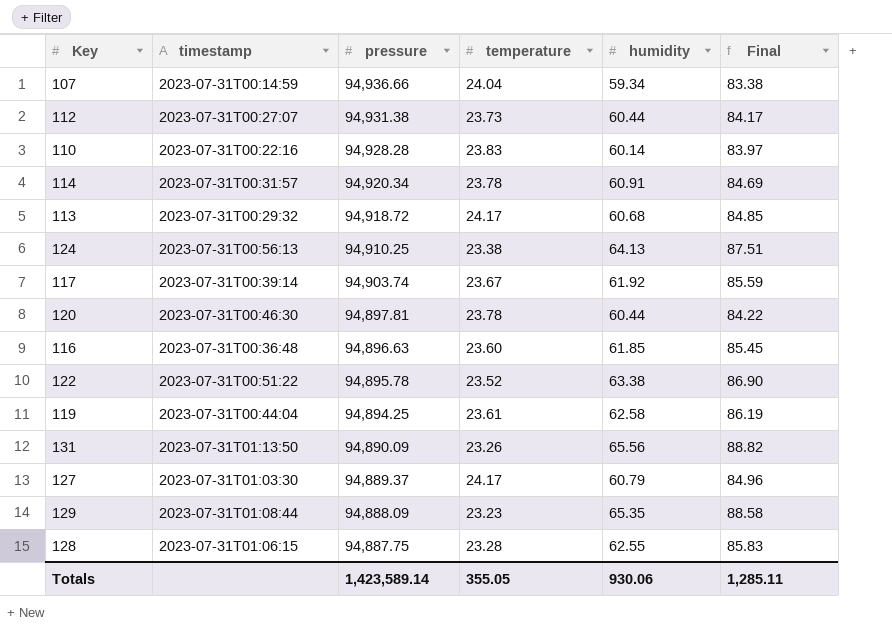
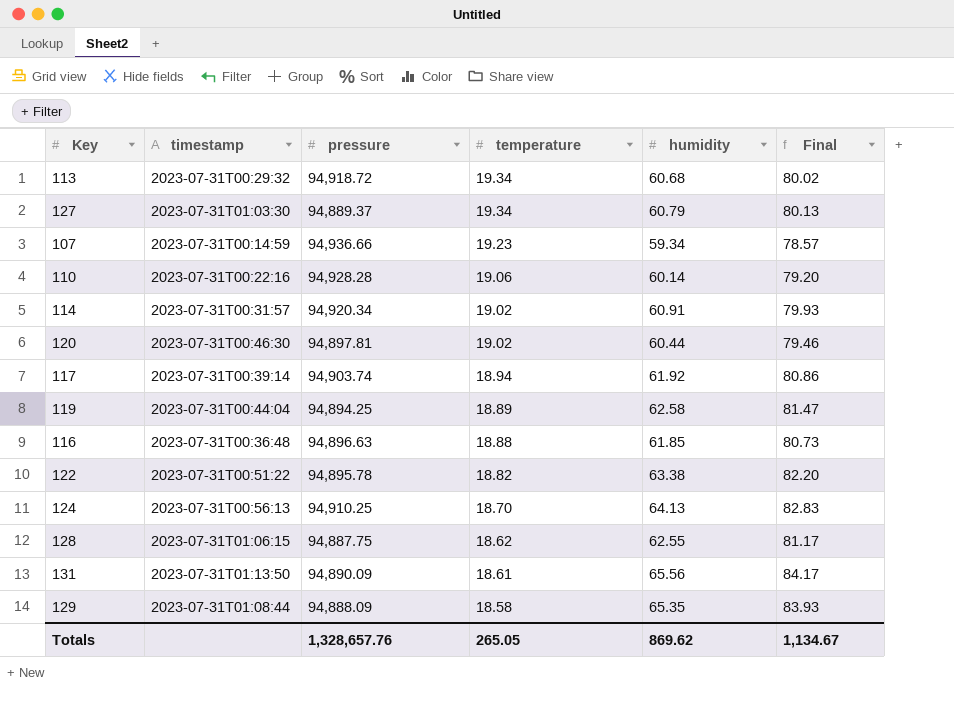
row order: pressure descending -> temperature descending
row 112: 2023-07-31T00:27:07 | 94,931.38 | 23.73 | 60.44 | 84.17 -> none
113 | temperature: 24.17 -> 19.34
113 | Final: 84.85 -> 80.02
127 | temperature: 24.17 -> 19.34
127 | Final: 84.96 -> 80.13
107 | temperature: 24.04 -> 19.23
107 | Final: 83.38 -> 78.57
110 | temperature: 23.83 -> 19.06
110 | Final: 83.97 -> 79.20
114 | temperature: 23.78 -> 19.02
114 | Final: 84.69 -> 79.93
120 | temperature: 23.78 -> 19.02
120 | Final: 84.22 -> 79.46
117 | temperature: 23.67 -> 18.94
117 | Final: 85.59 -> 80.86
119 | temperature: 23.61 -> 18.89
119 | Final: 86.19 -> 81.47
116 | temperature: 23.60 -> 18.88
116 | Final: 85.45 -> 80.73
122 | temperature: 23.52 -> 18.82
122 | Final: 86.90 -> 82.20
124 | temperature: 23.38 -> 18.70
124 | Final: 87.51 -> 82.83
128 | temperature: 23.28 -> 18.62
128 | Final: 85.83 -> 81.17
131 | temperature: 23.26 -> 18.61
131 | Final: 88.82 -> 84.17
129 | temperature: 23.23 -> 18.58
129 | Final: 88.58 -> 83.93
Totals | pressure: 1,423,589.14 -> 1,328,657.76
Totals | temperature: 355.05 -> 265.05
Totals | humidity: 930.06 -> 869.62
Totals | Final: 1,285.11 -> 1,134.67

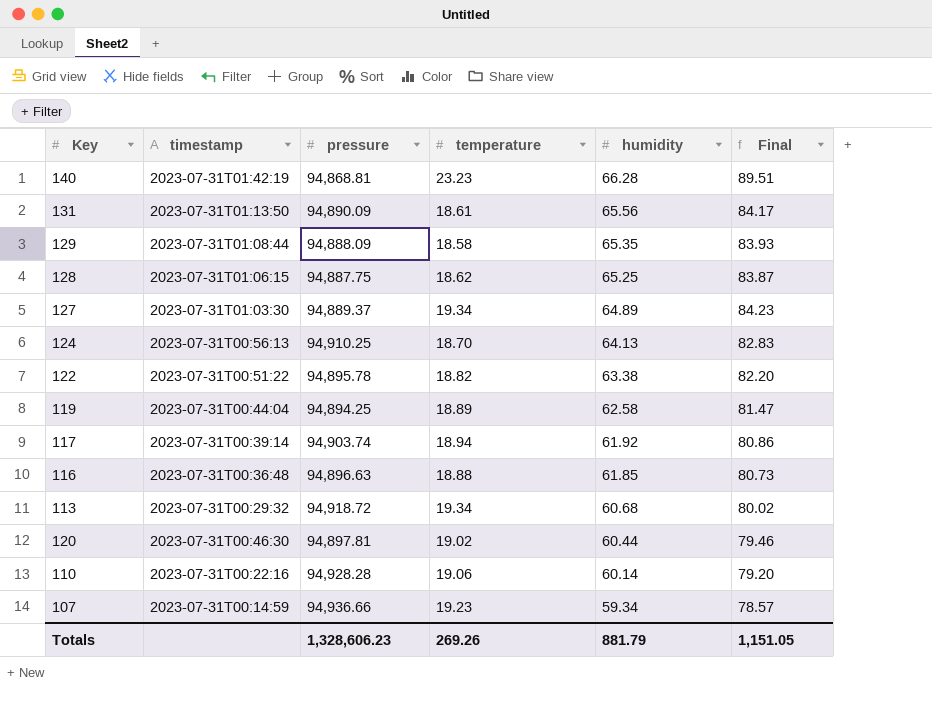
row order: temperature descending -> humidity descending
row 114: 2023-07-31T00:31:57 | 94,920.34 | 19.02 | 60.91 | 79.93 -> none
row 140: none -> 2023-07-31T01:42:19 | 94,868.81 | 23.23 | 66.28 | 89.51
128 | humidity: 62.55 -> 65.25
128 | Final: 81.17 -> 83.87
127 | humidity: 60.79 -> 64.89
127 | Final: 80.13 -> 84.23
Totals | pressure: 1,328,657.76 -> 1,328,606.23
Totals | temperature: 265.05 -> 269.26
Totals | humidity: 869.62 -> 881.79
Totals | Final: 1,134.67 -> 1,151.05

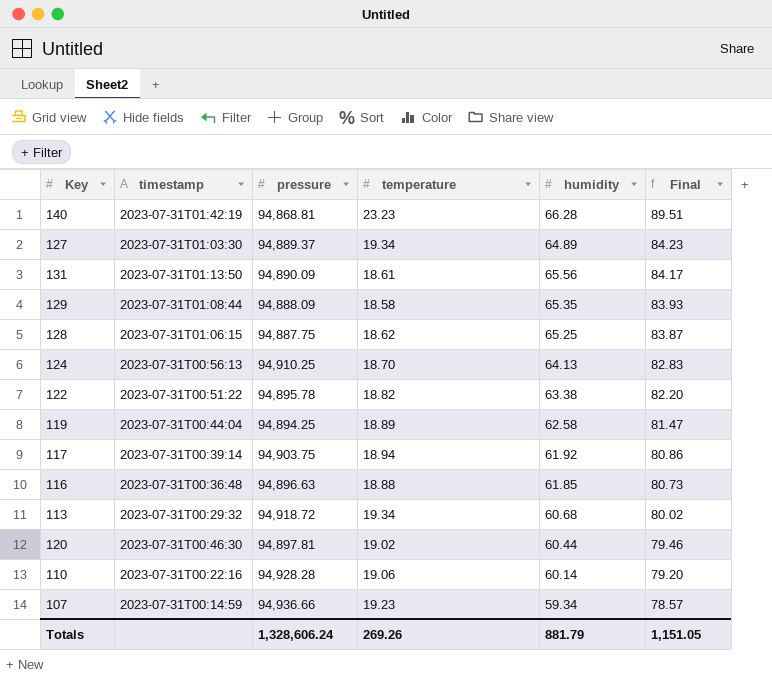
row order: humidity descending -> Final descending
117 | pressure: 94,903.74 -> 94,903.75
Totals | pressure: 1,328,606.23 -> 1,328,606.24

